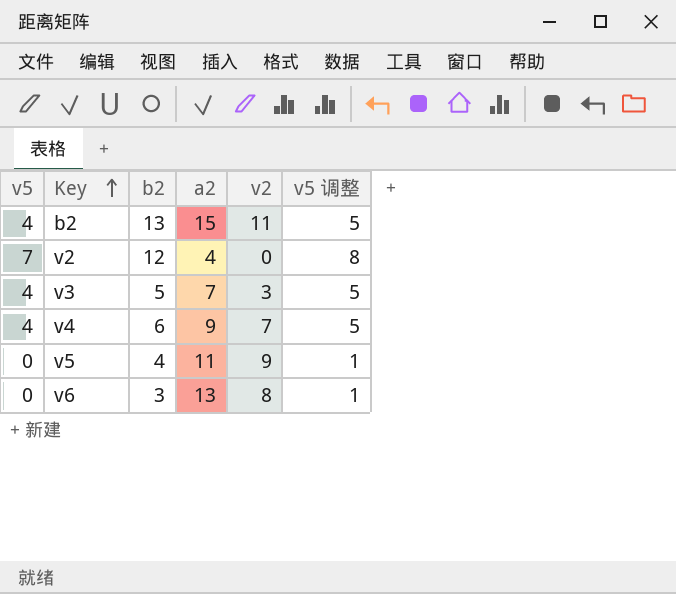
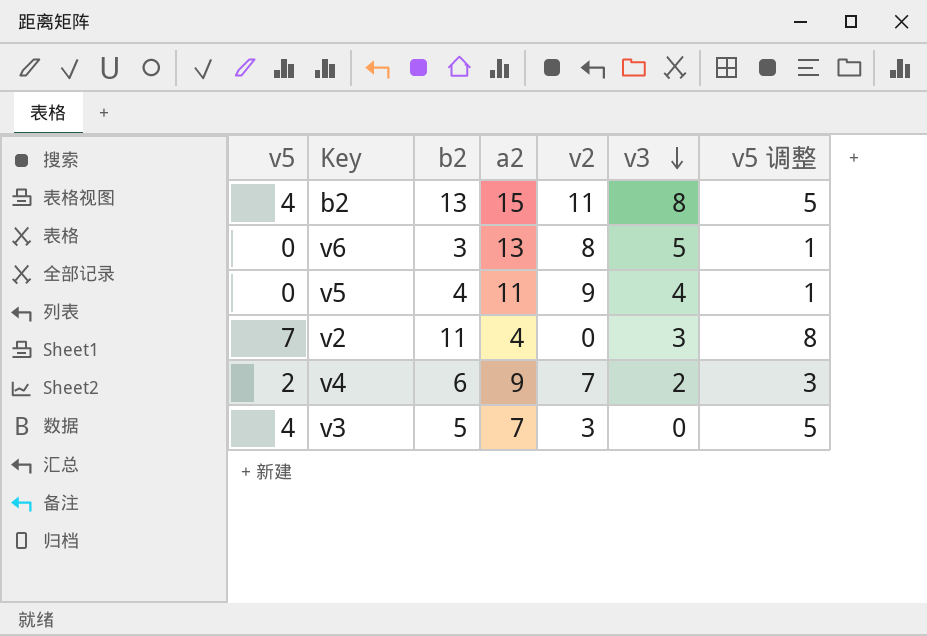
row order: Key ascending -> v3 descending
column v3 | position: none -> 6
v2 | b2: 12 -> 11
v4 | v5: 4 -> 2
v4 | v5 调整: 5 -> 3

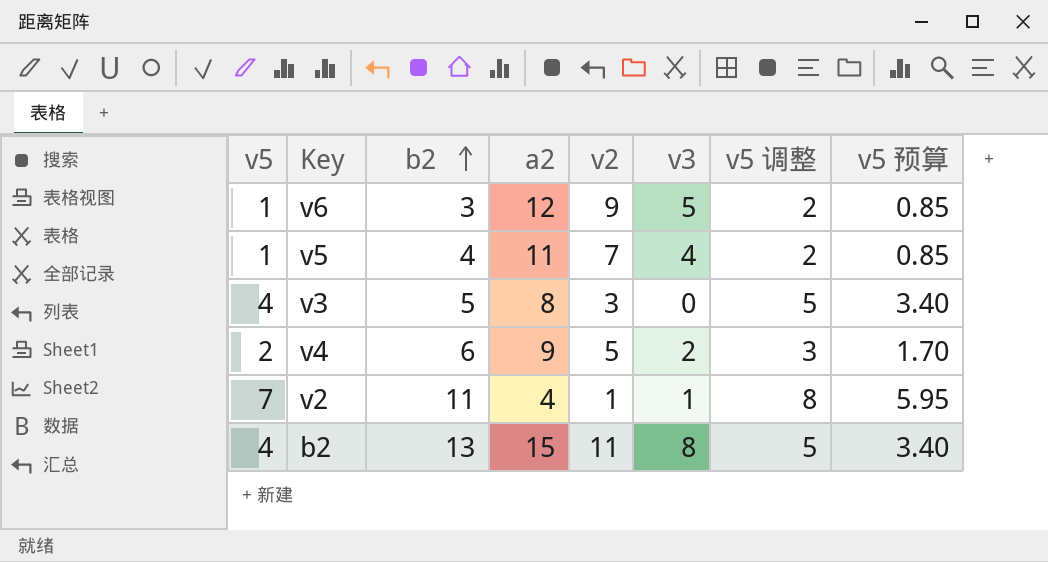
row order: v3 descending -> b2 ascending
column v5 预算 | formula: none -> [v5] * 0.85
v6 | v5: 0 -> 1
v6 | a2: 13 -> 12
v6 | v2: 8 -> 9
v6 | v5 调整: 1 -> 2
v5 | v5: 0 -> 1
v5 | v2: 9 -> 7
v5 | v5 调整: 1 -> 2
v3 | a2: 7 -> 8
v4 | v2: 7 -> 5
v2 | v2: 0 -> 1
v2 | v3: 3 -> 1

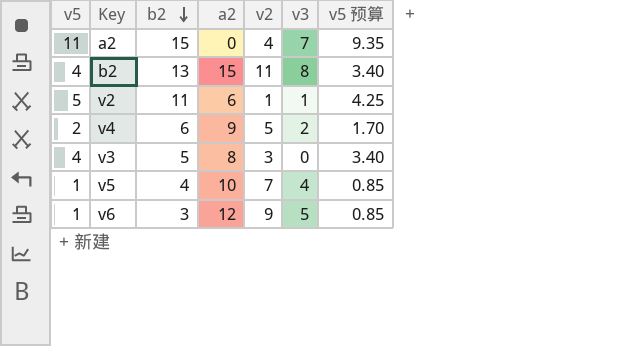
row order: b2 ascending -> b2 descending
column v5 调整 | formula: [v5] + 1 -> none
row a2: none -> 11 | 15 | 0 | 4 | 7 | 9.35
v2 | v5: 7 -> 5
v2 | a2: 4 -> 6
v2 | v5 预算: 5.95 -> 4.25
v5 | a2: 11 -> 10

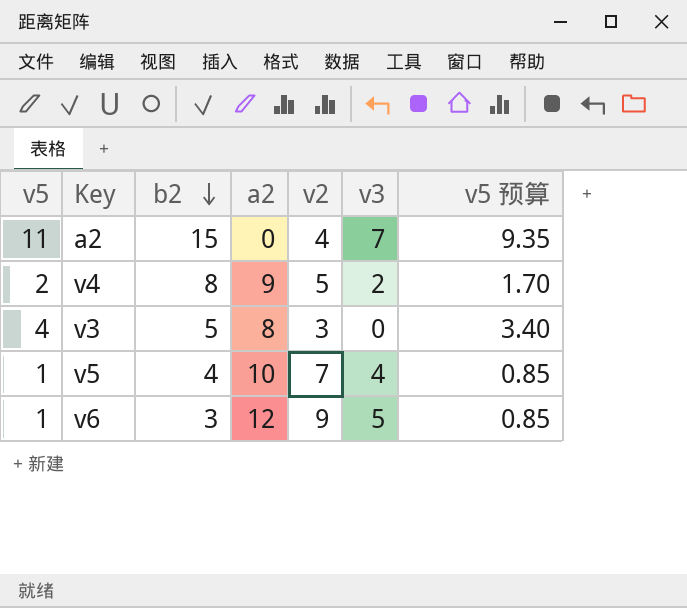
row b2: 4 | 13 | 15 | 11 | 8 | 3.40 -> none
row v2: 5 | 11 | 6 | 1 | 1 | 4.25 -> none
v4 | b2: 6 -> 8

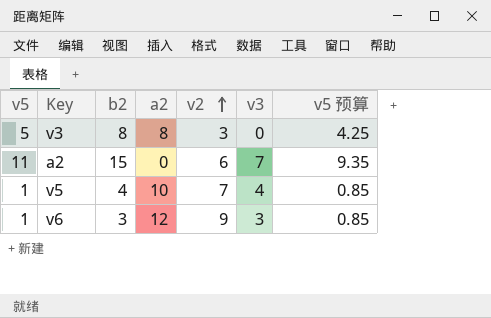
row order: b2 descending -> v2 ascending
row v4: 2 | 8 | 9 | 5 | 2 | 1.70 -> none
v3 | v5: 4 -> 5
v3 | b2: 5 -> 8
v3 | v5 预算: 3.40 -> 4.25
a2 | v2: 4 -> 6
v6 | v3: 5 -> 3

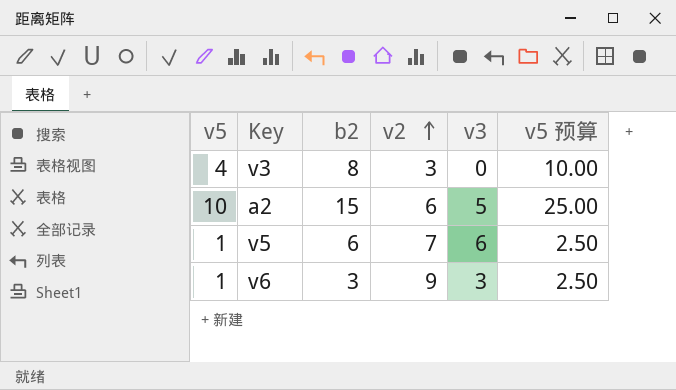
column a2 | position: 4 -> none
column v5 预算 | formula: [v5] * 0.85 -> [v5] * 2.5
v3 | v5: 5 -> 4
a2 | v5: 11 -> 10
a2 | v3: 7 -> 5
v5 | b2: 4 -> 6
v5 | v3: 4 -> 6

